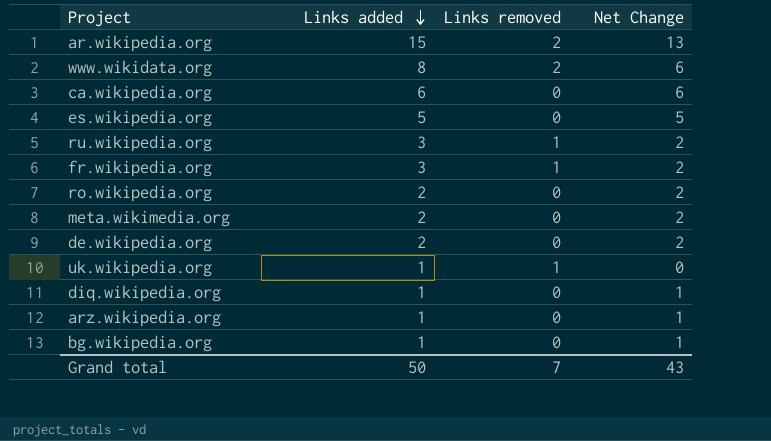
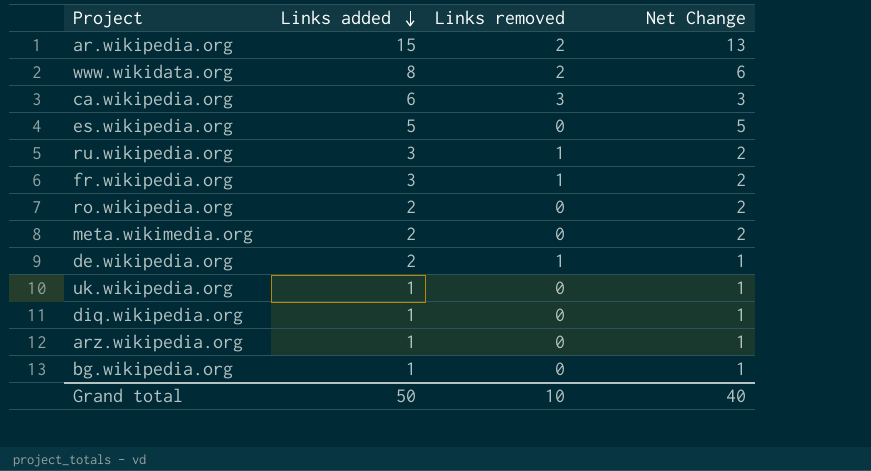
ca.wikipedia.org | Links removed: 0 -> 3
ca.wikipedia.org | Net Change: 6 -> 3
de.wikipedia.org | Links removed: 0 -> 1
de.wikipedia.org | Net Change: 2 -> 1
uk.wikipedia.org | Links removed: 1 -> 0
uk.wikipedia.org | Net Change: 0 -> 1
Grand total | Links removed: 7 -> 10
Grand total | Net Change: 43 -> 40

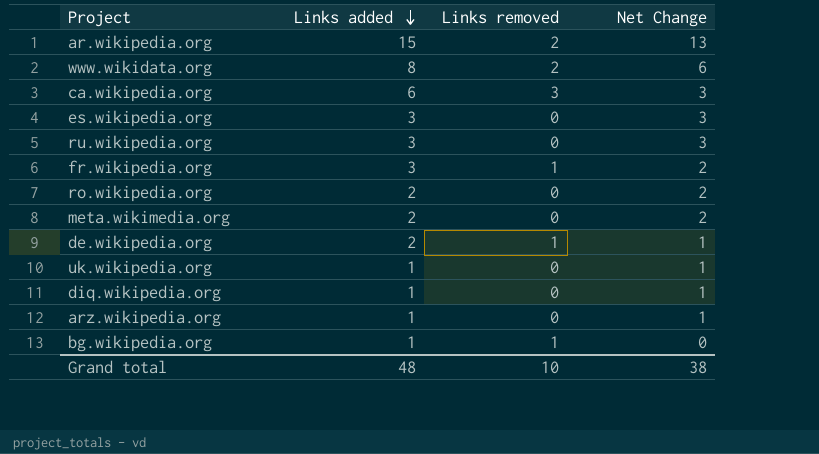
es.wikipedia.org | Links added: 5 -> 3
es.wikipedia.org | Net Change: 5 -> 3
ru.wikipedia.org | Links removed: 1 -> 0
ru.wikipedia.org | Net Change: 2 -> 3
bg.wikipedia.org | Links removed: 0 -> 1
bg.wikipedia.org | Net Change: 1 -> 0
Grand total | Links added: 50 -> 48
Grand total | Net Change: 40 -> 38

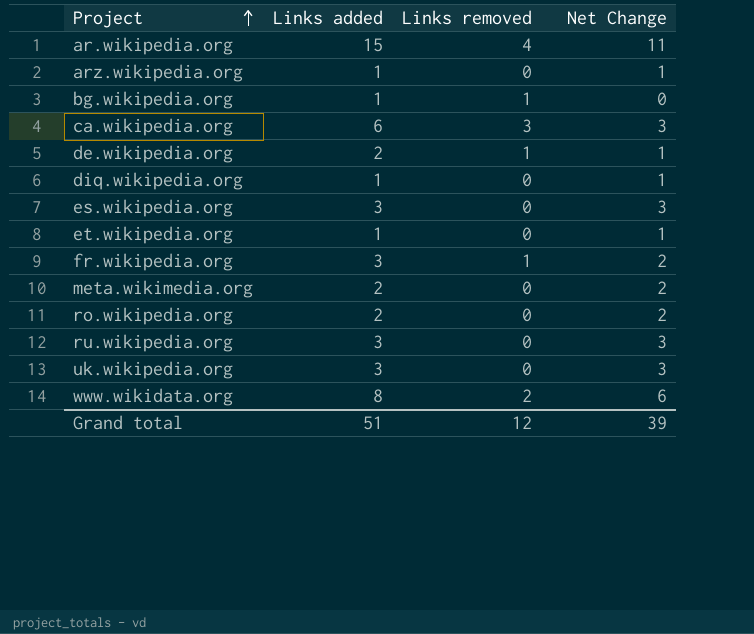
row order: Links added descending -> Project ascending
ar.wikipedia.org | Links removed: 2 -> 4
ar.wikipedia.org | Net Change: 13 -> 11
row et.wikipedia.org: none -> 1 | 0 | 1
uk.wikipedia.org | Links added: 1 -> 3
uk.wikipedia.org | Net Change: 1 -> 3
Grand total | Links added: 48 -> 51
Grand total | Links removed: 10 -> 12
Grand total | Net Change: 38 -> 39

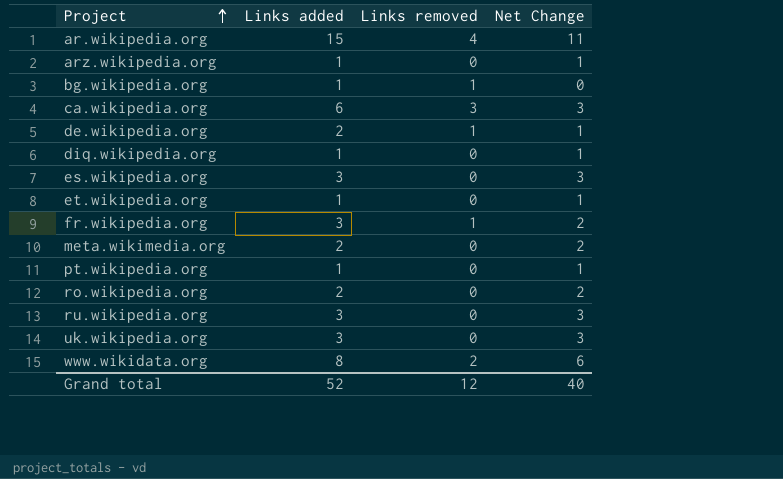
row pt.wikipedia.org: none -> 1 | 0 | 1
Grand total | Links added: 51 -> 52
Grand total | Net Change: 39 -> 40

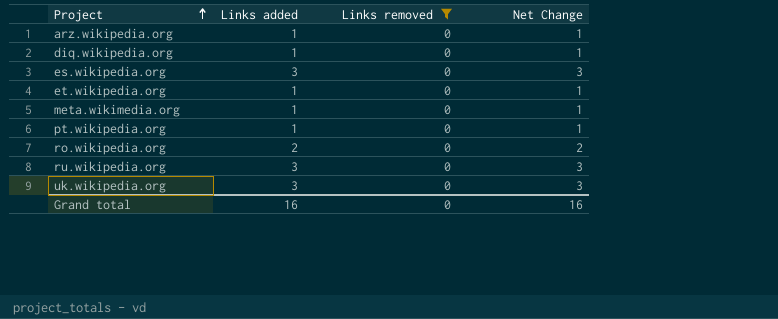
filter: none -> Links removed = 0
meta.wikimedia.org | Links added: 2 -> 1
meta.wikimedia.org | Net Change: 2 -> 1
Grand total | Links added: 52 -> 16
Grand total | Links removed: 12 -> 0
Grand total | Net Change: 40 -> 16

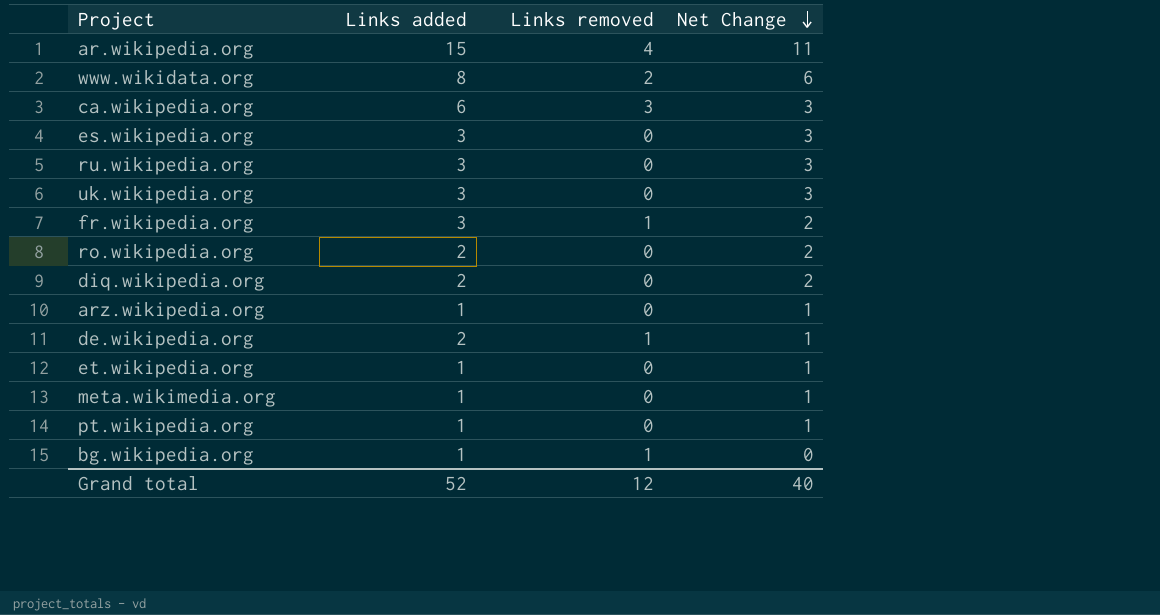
filter: Links removed = 0 -> none
row order: Project ascending -> Net Change descending
diq.wikipedia.org | Links added: 1 -> 2
diq.wikipedia.org | Net Change: 1 -> 2
Grand total | Links added: 16 -> 52
Grand total | Links removed: 0 -> 12
Grand total | Net Change: 16 -> 40

